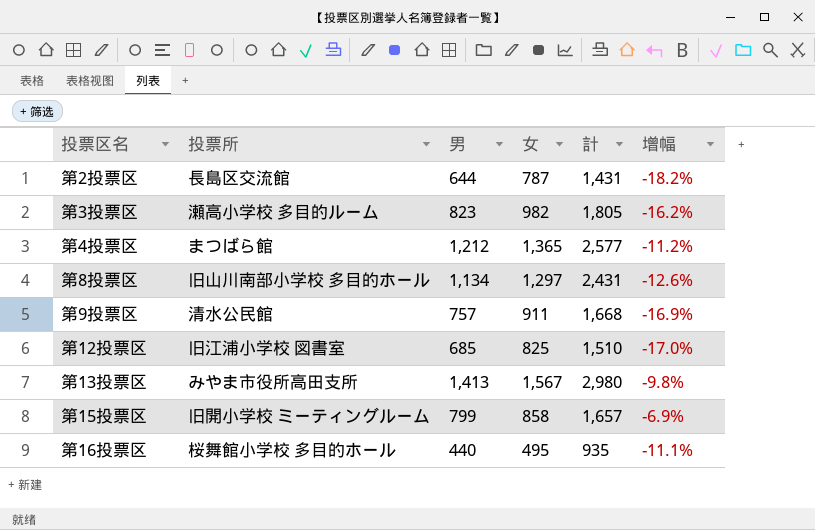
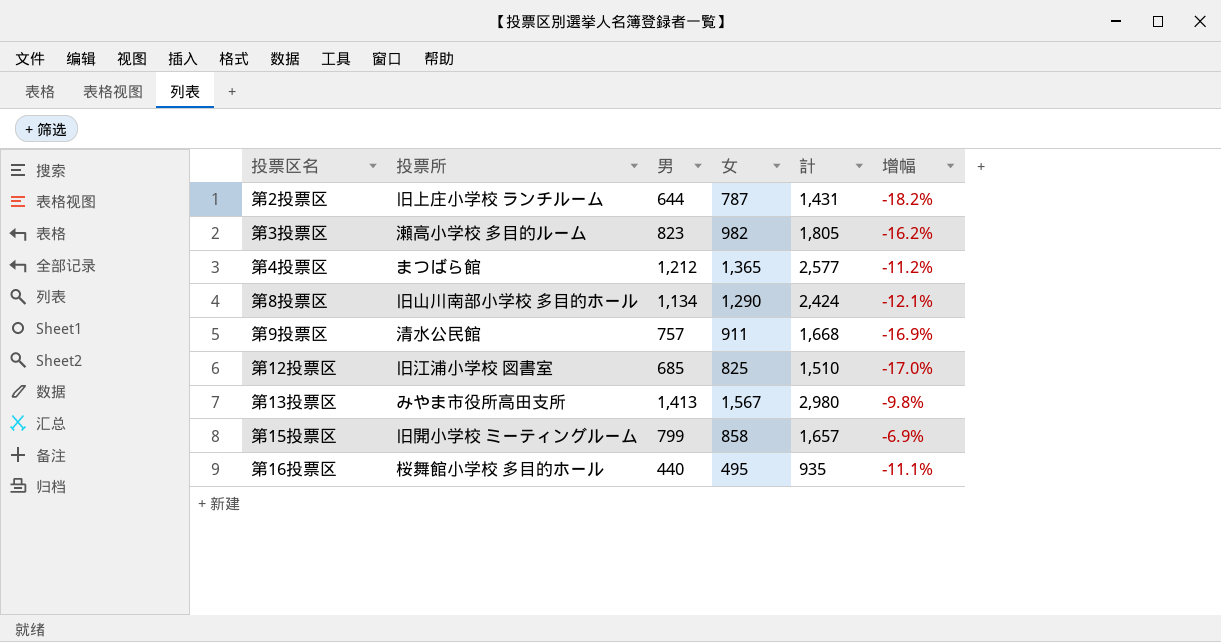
第2投票区 | 投票所: 長島区交流館 -> 旧上庄小学校 ランチルーム
第8投票区 | 女: 1,297 -> 1,290
第8投票区 | 計: 2,431 -> 2,424
第8投票区 | 增幅: -12.6% -> -12.1%

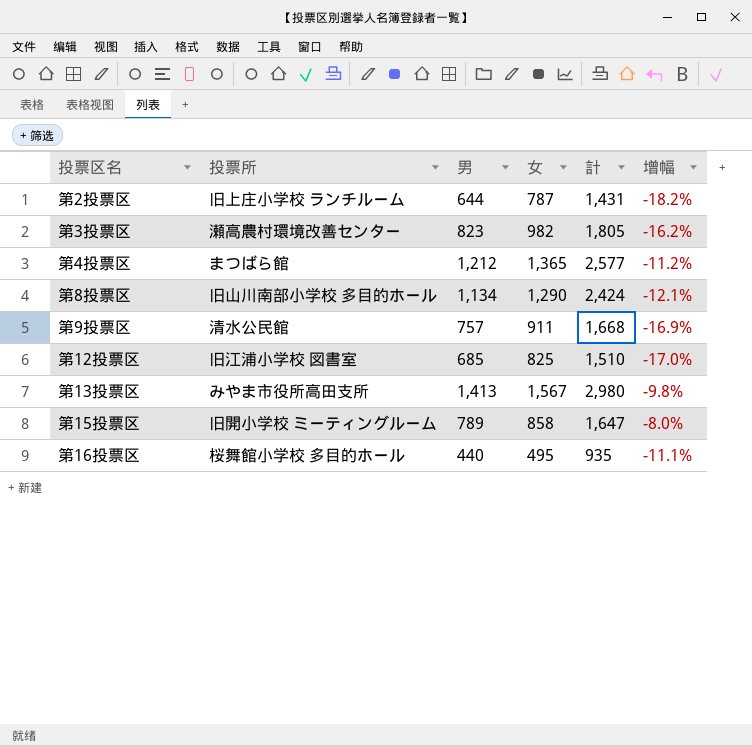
第3投票区 | 投票所: 瀬高小学校 多目的ルーム -> 瀬高農村環境改善センター
第15投票区 | 男: 799 -> 789
第15投票区 | 計: 1,657 -> 1,647
第15投票区 | 增幅: -6.9% -> -8.0%

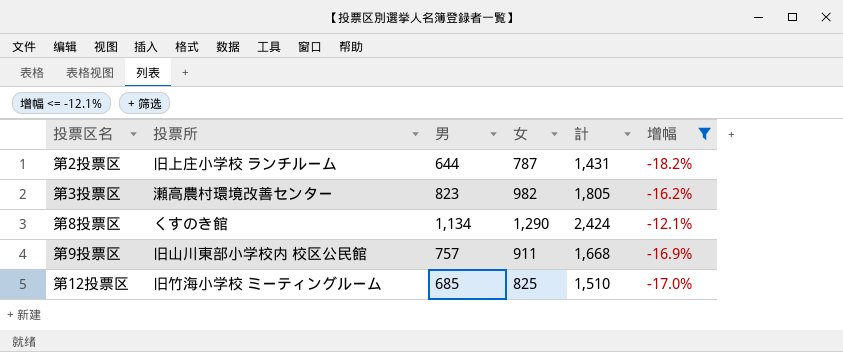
filter: none -> 增幅 <= -12.1%
第8投票区 | 投票所: 旧山川南部小学校 多目的ホール -> くすのき館
第9投票区 | 投票所: 清水公民館 -> 旧山川東部小学校内 校区公民館
第12投票区 | 投票所: 旧江浦小学校 図書室 -> 旧竹海小学校 ミーティングルーム

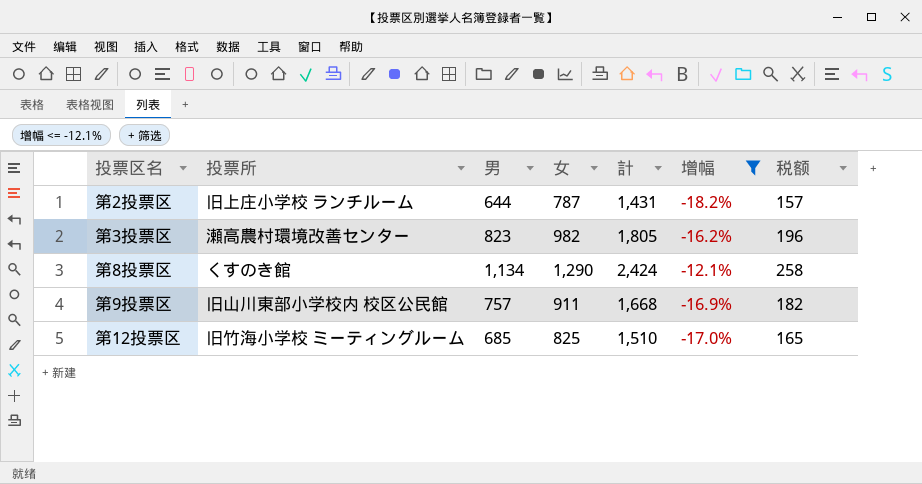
column 税额 | formula: none -> [女] * 0.2

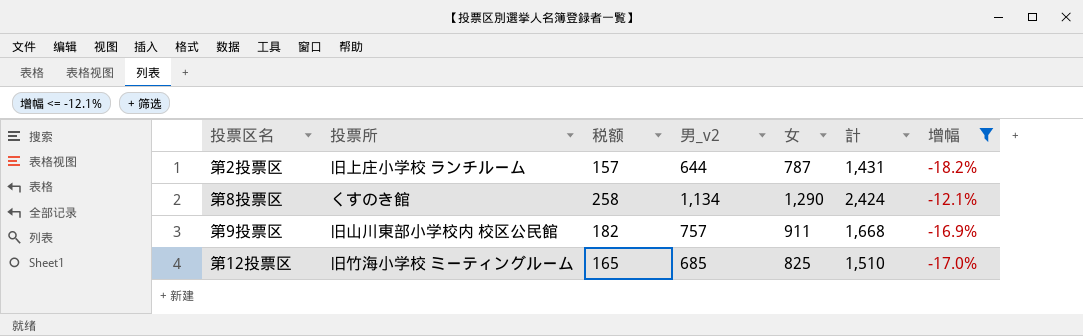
column 税额 | position: 7 -> 3
column name: 男 -> 男_v2
row 第3投票区: 瀬高農村環境改善センター | 823 | 982 | 1,805 | -16.2% | 196 -> none

